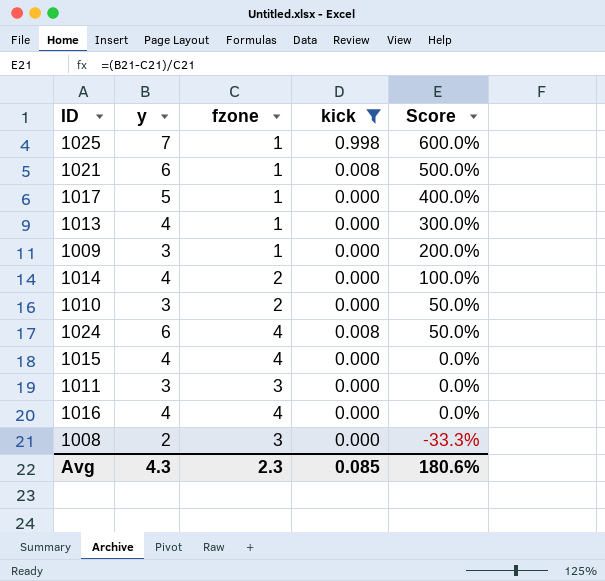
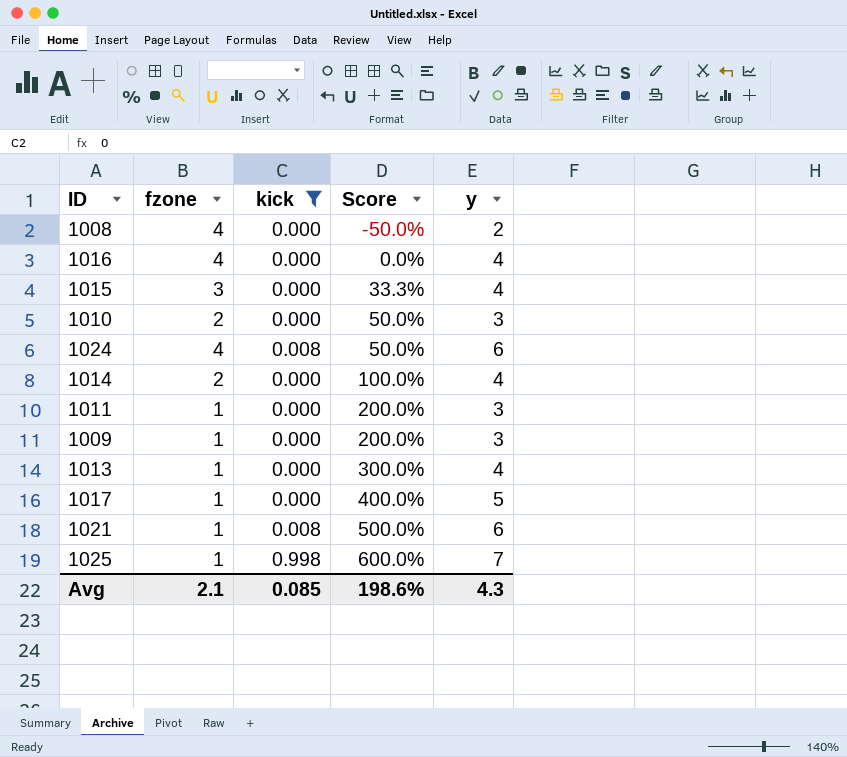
row order: Score descending -> Score ascending
column y | position: 2 -> 5
1008 | fzone: 3 -> 4
1008 | Score: -33.3% -> -50.0%
1015 | fzone: 4 -> 3
1015 | Score: 0.0% -> 33.3%
1011 | fzone: 3 -> 1
1011 | Score: 0.0% -> 200.0%
Avg | fzone: 2.3 -> 2.1
Avg | Score: 180.6% -> 198.6%

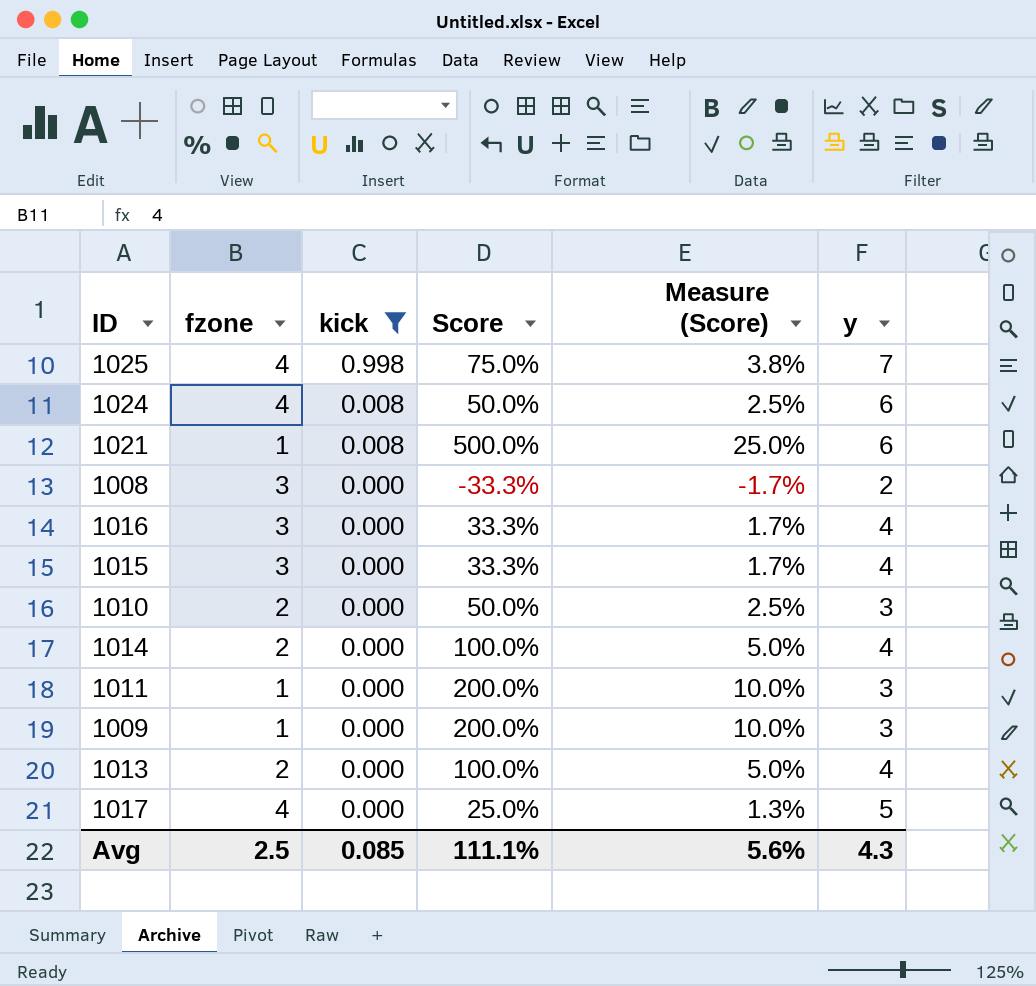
row order: Score ascending -> kick descending
column Measure (Score) | formula: none -> [Score] * 0.05
1025 | fzone: 1 -> 4
1025 | Score: 600.0% -> 75.0%
1008 | fzone: 4 -> 3
1008 | Score: -50.0% -> -33.3%
1016 | fzone: 4 -> 3
1016 | Score: 0.0% -> 33.3%
1013 | fzone: 1 -> 2
1013 | Score: 300.0% -> 100.0%
1017 | fzone: 1 -> 4
1017 | Score: 400.0% -> 25.0%
Avg | fzone: 2.1 -> 2.5
Avg | Score: 198.6% -> 111.1%

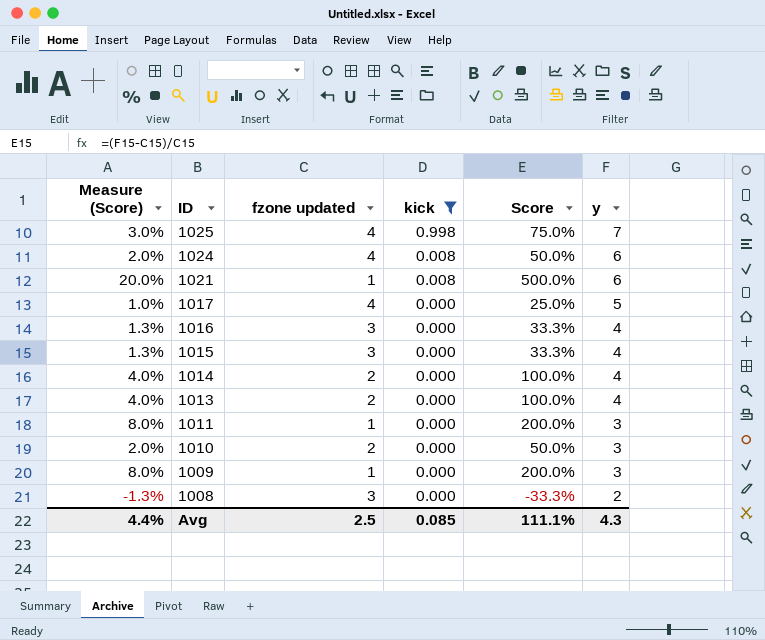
row order: kick descending -> ID descending
column Measure (Score) | formula: [Score] * 0.05 -> [Score] * 0.04
column Measure (Score) | position: 5 -> 1
column name: fzone -> fzone updated
Avg | Measure (Score): 5.6% -> 4.4%

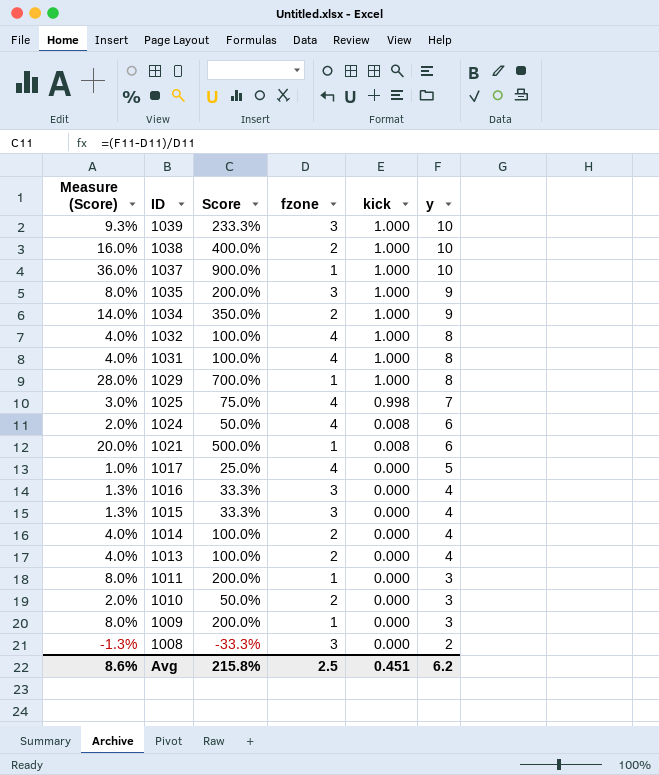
filter: kick != 1.000 -> none
column Score | position: 5 -> 3
column name: fzone updated -> fzone
Avg | Measure (Score): 4.4% -> 8.6%
Avg | Score: 111.1% -> 215.8%
Avg | kick: 0.085 -> 0.451
Avg | y: 4.3 -> 6.2

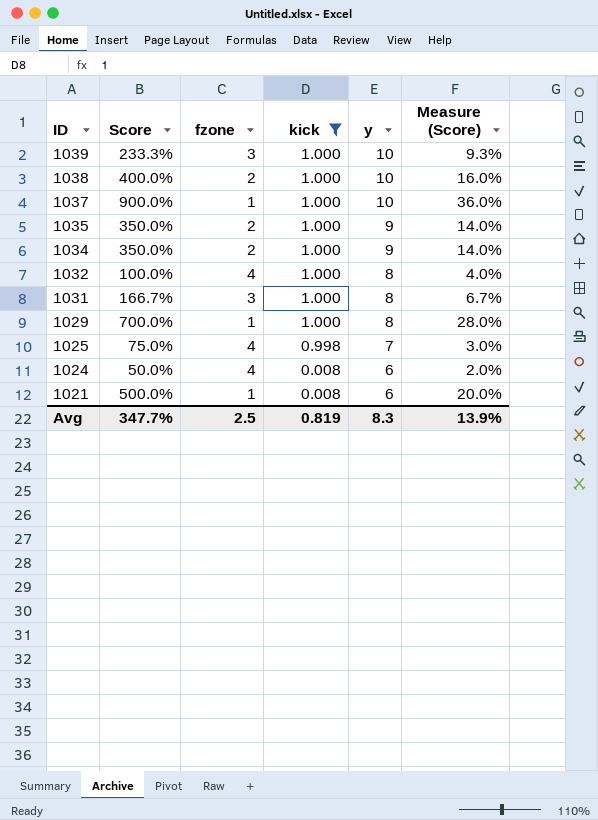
filter: none -> kick != 0.000
column Measure (Score) | position: 1 -> 6
1035 | Score: 200.0% -> 350.0%
1035 | fzone: 3 -> 2
1035 | Measure (Score): 8.0% -> 14.0%
1031 | Score: 100.0% -> 166.7%
1031 | fzone: 4 -> 3
1031 | Measure (Score): 4.0% -> 6.7%
Avg | Score: 215.8% -> 347.7%
Avg | kick: 0.451 -> 0.819
Avg | y: 6.2 -> 8.3
Avg | Measure (Score): 8.6% -> 13.9%

